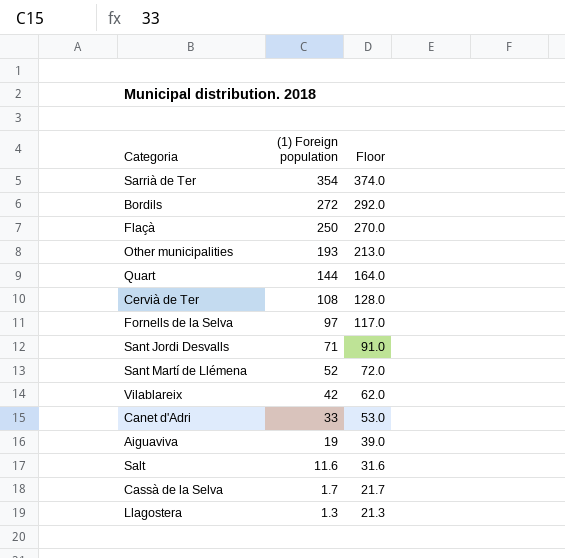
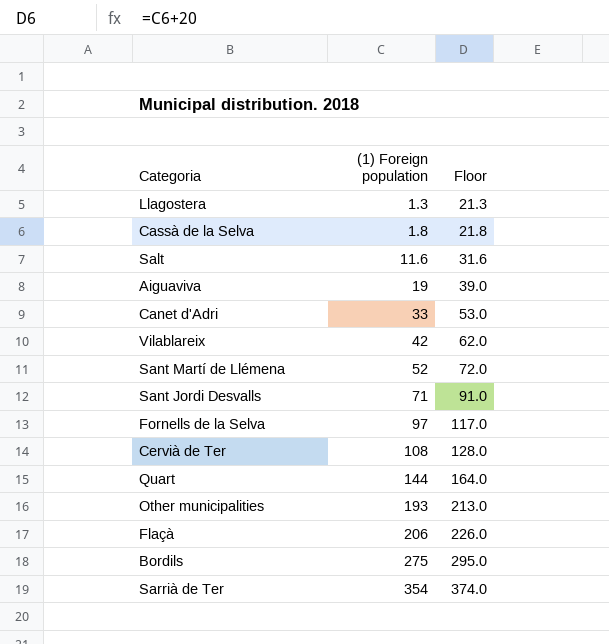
row order: (1) Foreign population descending -> (1) Foreign population ascending
Cassà de la Selva | (1) Foreign population: 1.7 -> 1.8
Cassà de la Selva | Floor: 21.7 -> 21.8
Flaçà | (1) Foreign population: 250 -> 206
Flaçà | Floor: 270.0 -> 226.0
Bordils | (1) Foreign population: 272 -> 275
Bordils | Floor: 292.0 -> 295.0

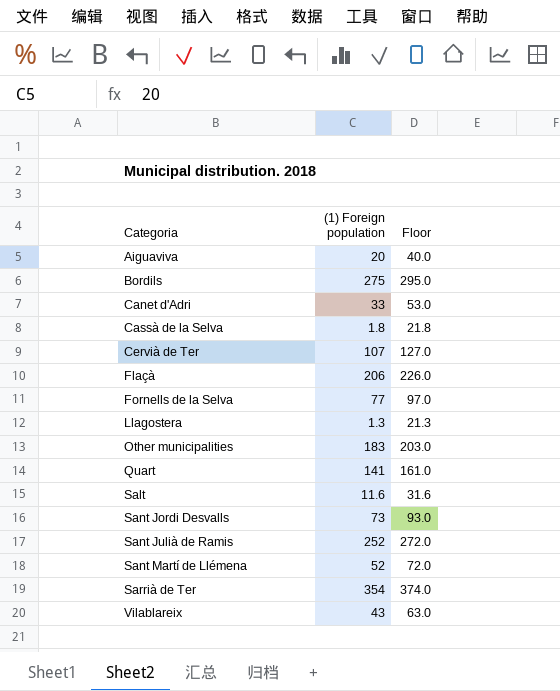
row order: (1) Foreign population ascending -> Categoria ascending
Aiguaviva | (1) Foreign population: 19 -> 20
Aiguaviva | Floor: 39.0 -> 40.0
Cervià de Ter | (1) Foreign population: 108 -> 107
Cervià de Ter | Floor: 128.0 -> 127.0
Fornells de la Selva | (1) Foreign population: 97 -> 77
Fornells de la Selva | Floor: 117.0 -> 97.0
Other municipalities | (1) Foreign population: 193 -> 183
Other municipalities | Floor: 213.0 -> 203.0
Quart | (1) Foreign population: 144 -> 141
Quart | Floor: 164.0 -> 161.0
Sant Jordi Desvalls | (1) Foreign population: 71 -> 73
Sant Jordi Desvalls | Floor: 91.0 -> 93.0
row Sant Julià de Ramis: none -> 252 | 272.0
Vilablareix | (1) Foreign population: 42 -> 43
Vilablareix | Floor: 62.0 -> 63.0

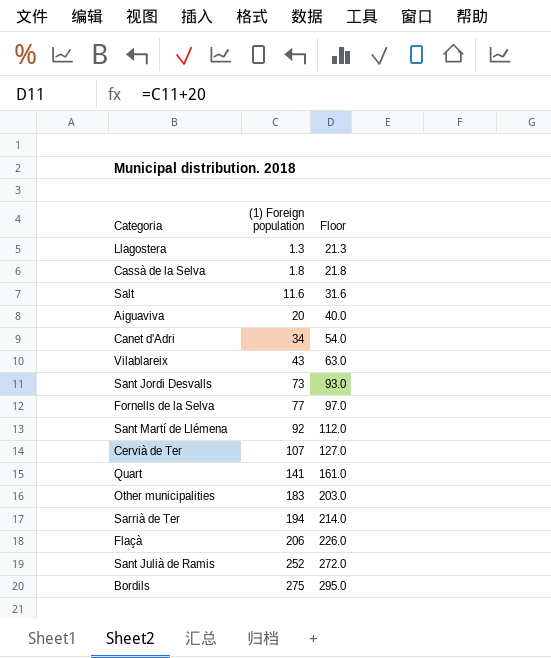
row order: Categoria ascending -> (1) Foreign population ascending
Canet d'Adri | (1) Foreign population: 33 -> 34
Canet d'Adri | Floor: 53.0 -> 54.0
Sant Martí de Llémena | (1) Foreign population: 52 -> 92
Sant Martí de Llémena | Floor: 72.0 -> 112.0
Sarrià de Ter | (1) Foreign population: 354 -> 194
Sarrià de Ter | Floor: 374.0 -> 214.0

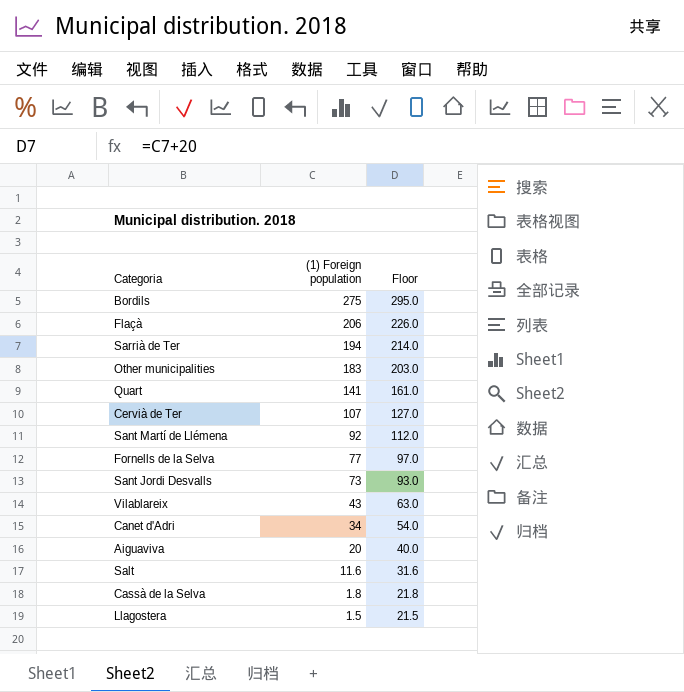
row order: (1) Foreign population ascending -> (1) Foreign population descending
row Sant Julià de Ramis: 252 | 272.0 -> none
Llagostera | (1) Foreign population: 1.3 -> 1.5
Llagostera | Floor: 21.3 -> 21.5

